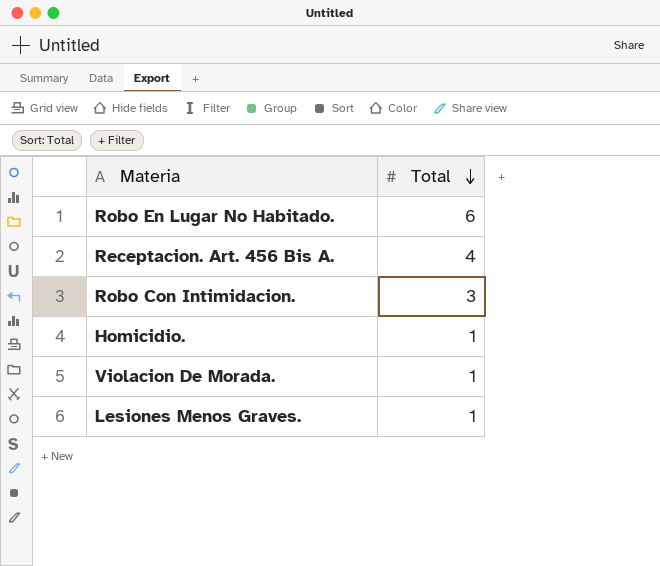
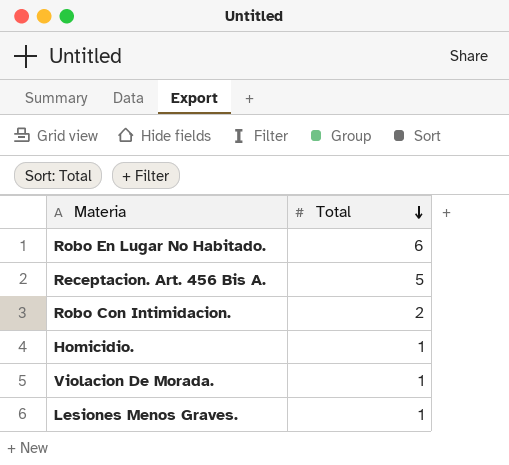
Receptacion. Art. 456 Bis A. | Total: 4 -> 5
Robo Con Intimidacion. | Total: 3 -> 2

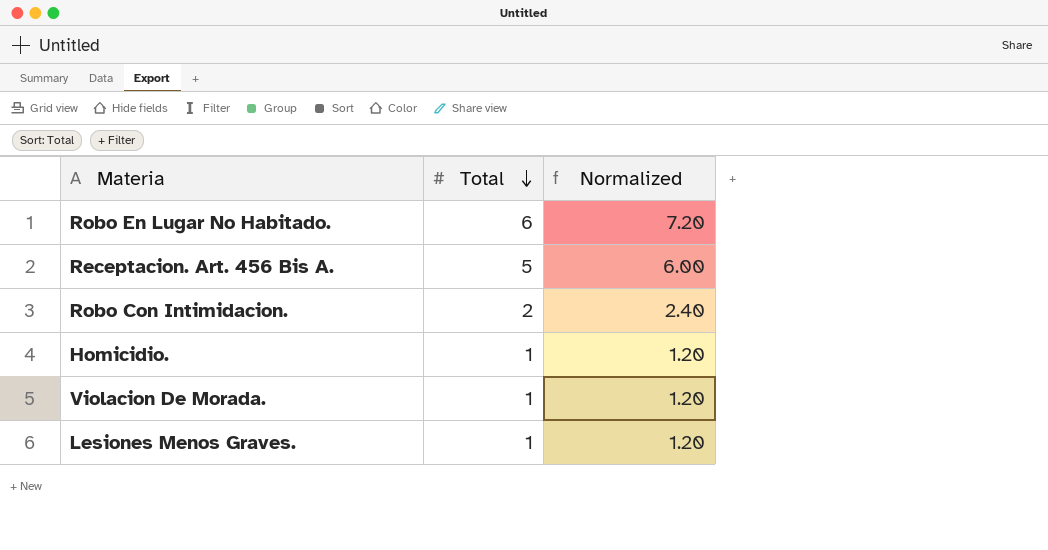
column Normalized | formula: none -> [Total] * 1.2

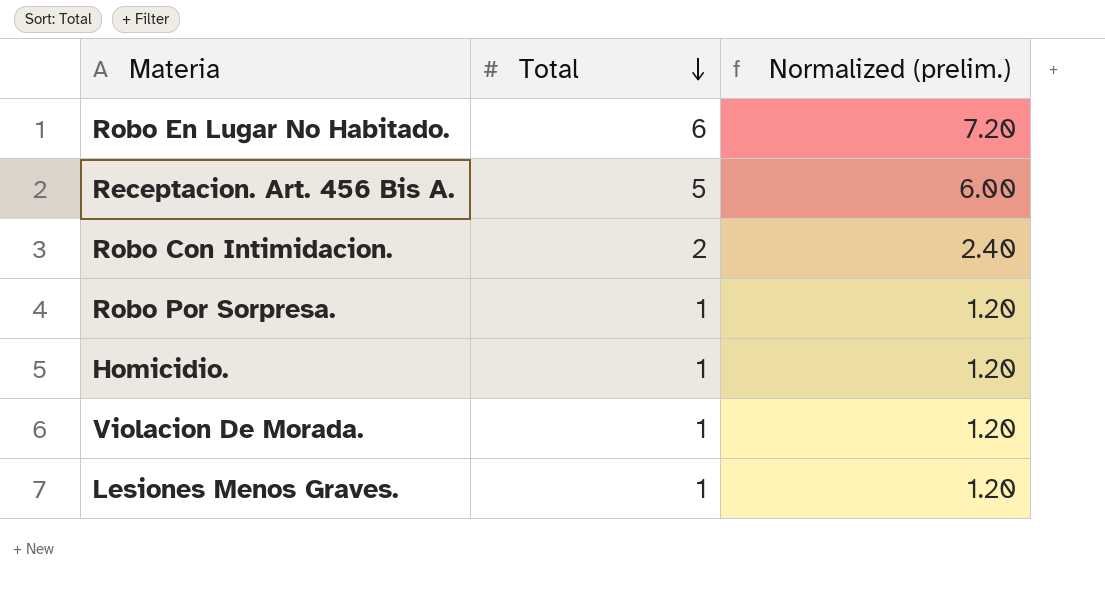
column name: Normalized -> Normalized (prelim.)
row Robo Por Sorpresa.: none -> 1 | 1.20

